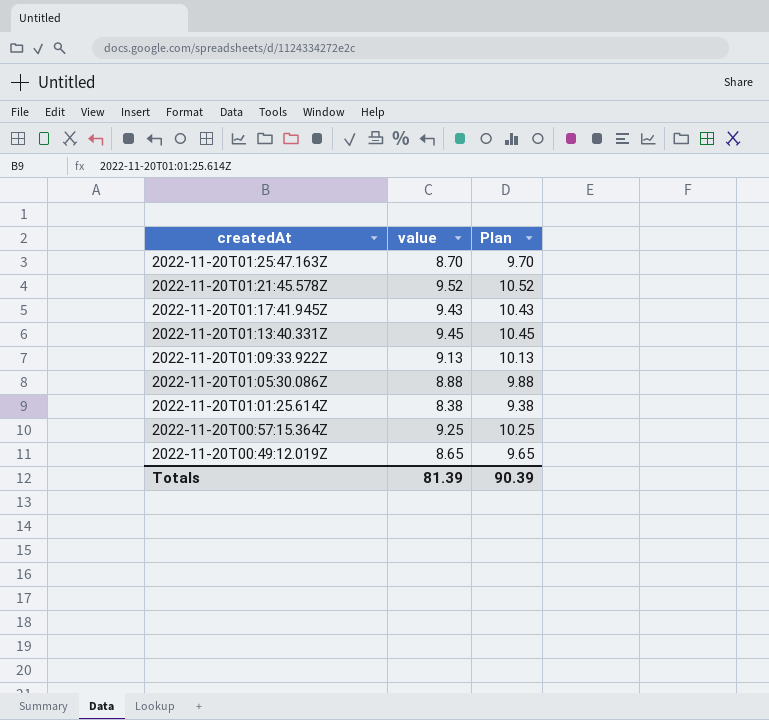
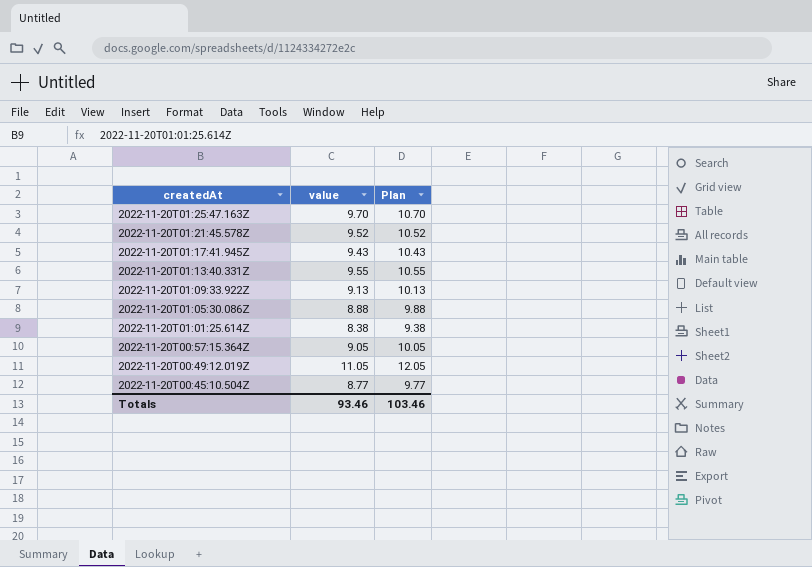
2022-11-20T01:25:47.163Z | value: 8.70 -> 9.70
2022-11-20T01:25:47.163Z | Plan: 9.70 -> 10.70
2022-11-20T01:13:40.331Z | value: 9.45 -> 9.55
2022-11-20T01:13:40.331Z | Plan: 10.45 -> 10.55
2022-11-20T00:57:15.364Z | value: 9.25 -> 9.05
2022-11-20T00:57:15.364Z | Plan: 10.25 -> 10.05
2022-11-20T00:49:12.019Z | value: 8.65 -> 11.05
2022-11-20T00:49:12.019Z | Plan: 9.65 -> 12.05
row 2022-11-20T00:45:10.504Z: none -> 8.77 | 9.77
Totals | value: 81.39 -> 93.46
Totals | Plan: 90.39 -> 103.46

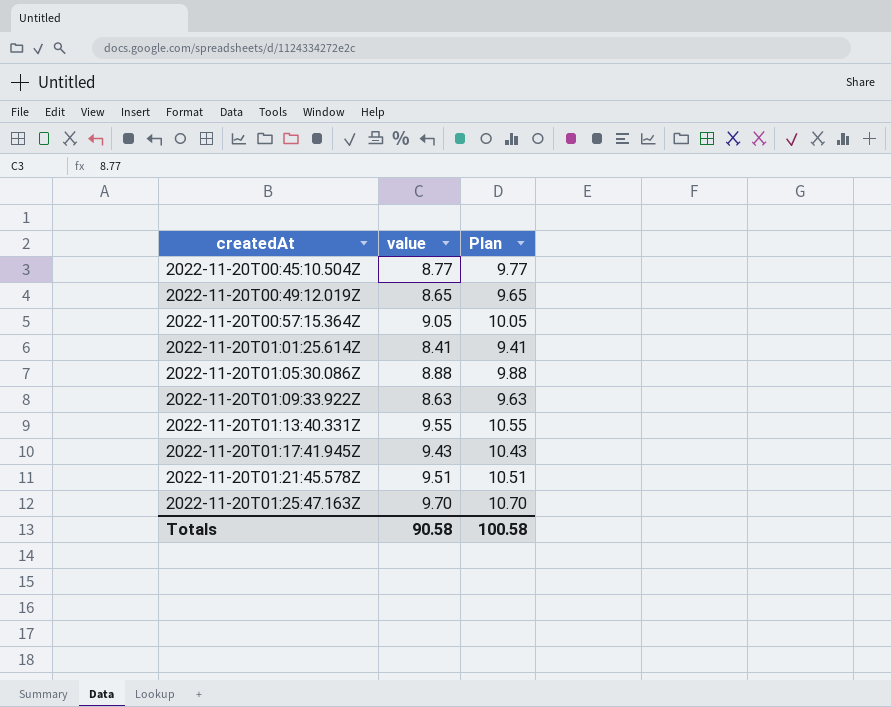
row order: createdAt descending -> createdAt ascending
2022-11-20T00:49:12.019Z | value: 11.05 -> 8.65
2022-11-20T00:49:12.019Z | Plan: 12.05 -> 9.65
2022-11-20T01:01:25.614Z | value: 8.38 -> 8.41
2022-11-20T01:01:25.614Z | Plan: 9.38 -> 9.41
2022-11-20T01:09:33.922Z | value: 9.13 -> 8.63
2022-11-20T01:09:33.922Z | Plan: 10.13 -> 9.63
2022-11-20T01:21:45.578Z | value: 9.52 -> 9.51
2022-11-20T01:21:45.578Z | Plan: 10.52 -> 10.51
Totals | value: 93.46 -> 90.58
Totals | Plan: 103.46 -> 100.58

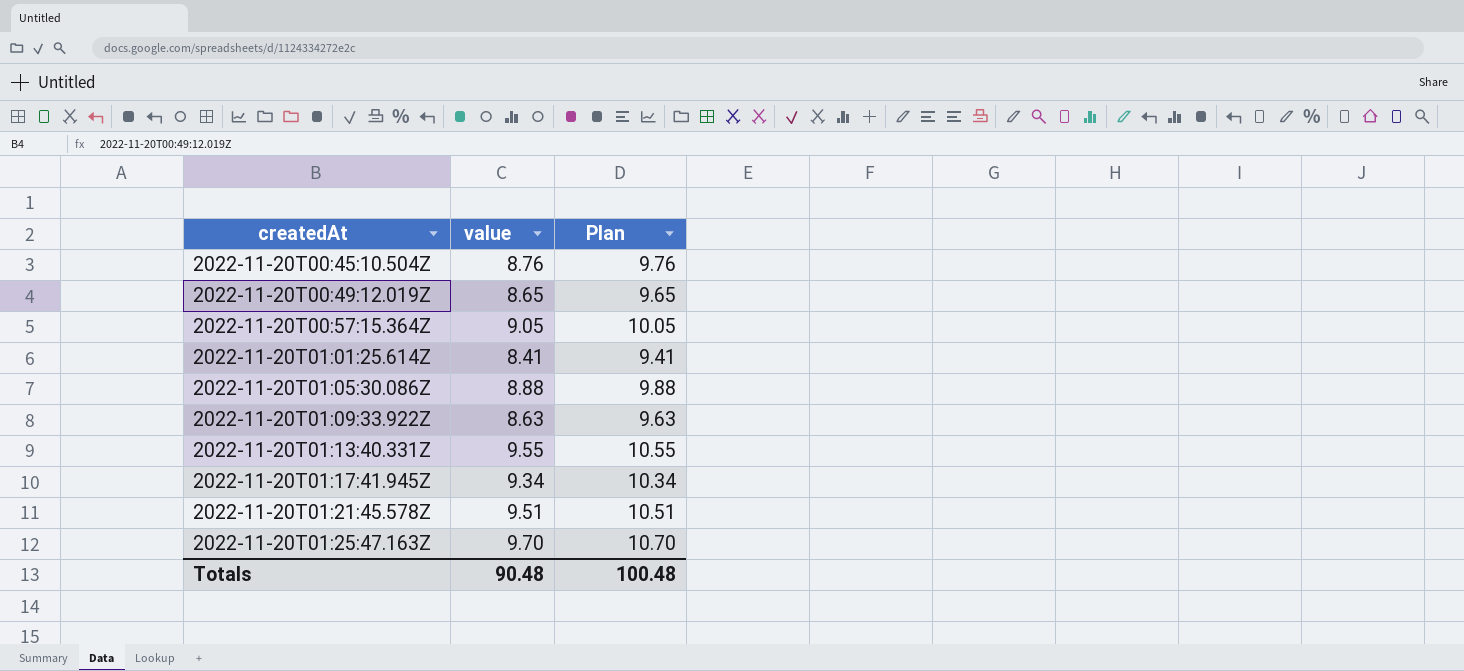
2022-11-20T00:45:10.504Z | value: 8.77 -> 8.76
2022-11-20T00:45:10.504Z | Plan: 9.77 -> 9.76
2022-11-20T01:17:41.945Z | value: 9.43 -> 9.34
2022-11-20T01:17:41.945Z | Plan: 10.43 -> 10.34
Totals | value: 90.58 -> 90.48
Totals | Plan: 100.58 -> 100.48

